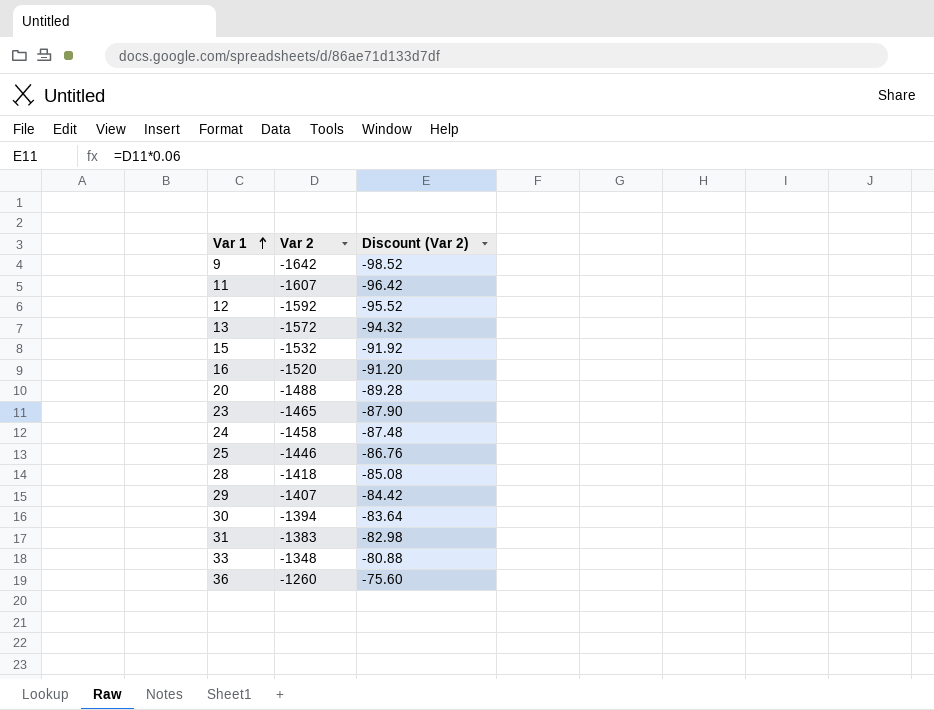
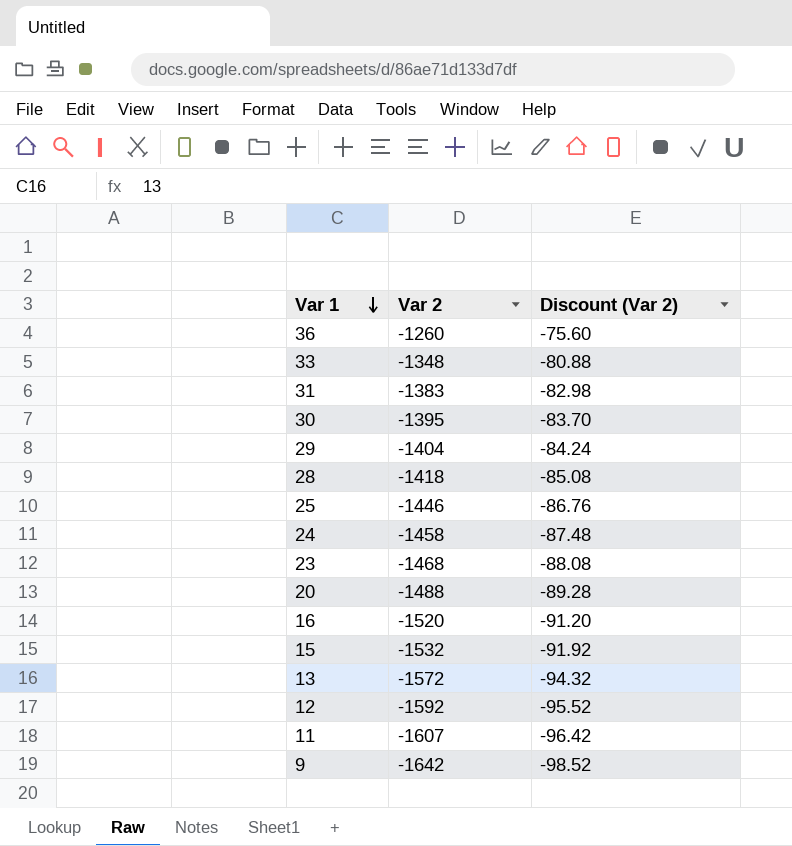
row order: Var 1 ascending -> Var 1 descending
30 | Var 2: -1394 -> -1395
30 | Discount (Var 2): -83.64 -> -83.70
29 | Var 2: -1407 -> -1404
29 | Discount (Var 2): -84.42 -> -84.24
23 | Var 2: -1465 -> -1468
23 | Discount (Var 2): -87.90 -> -88.08

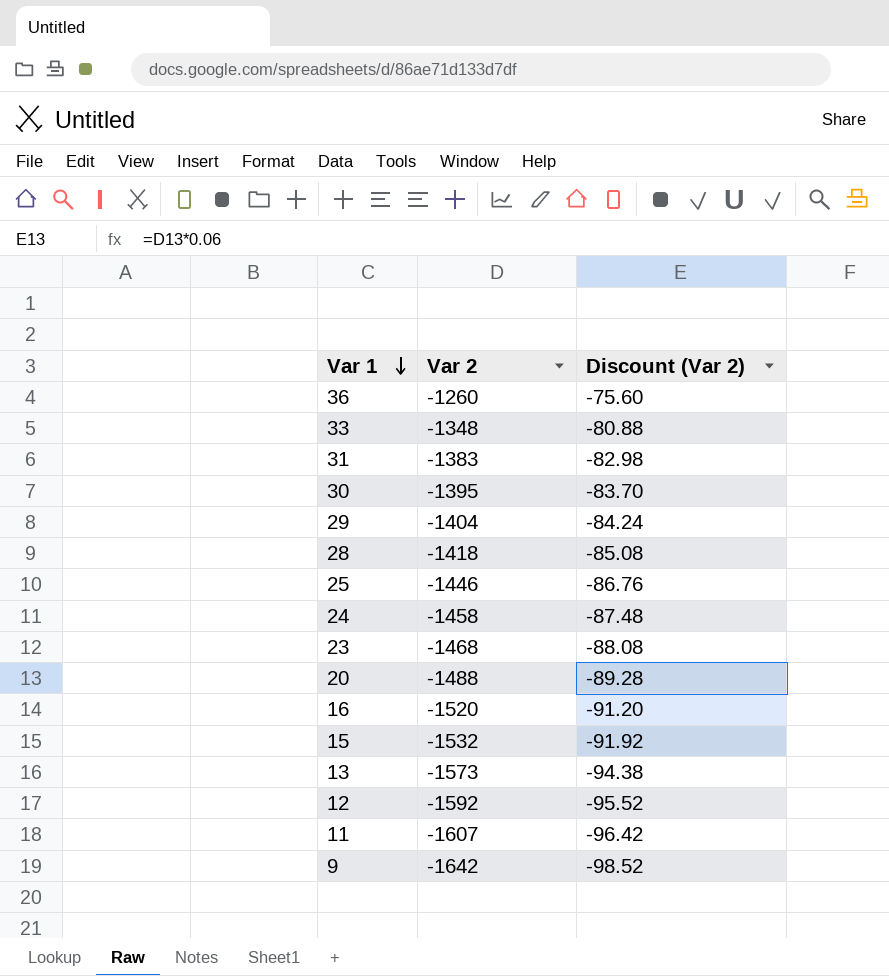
13 | Var 2: -1572 -> -1573
13 | Discount (Var 2): -94.32 -> -94.38

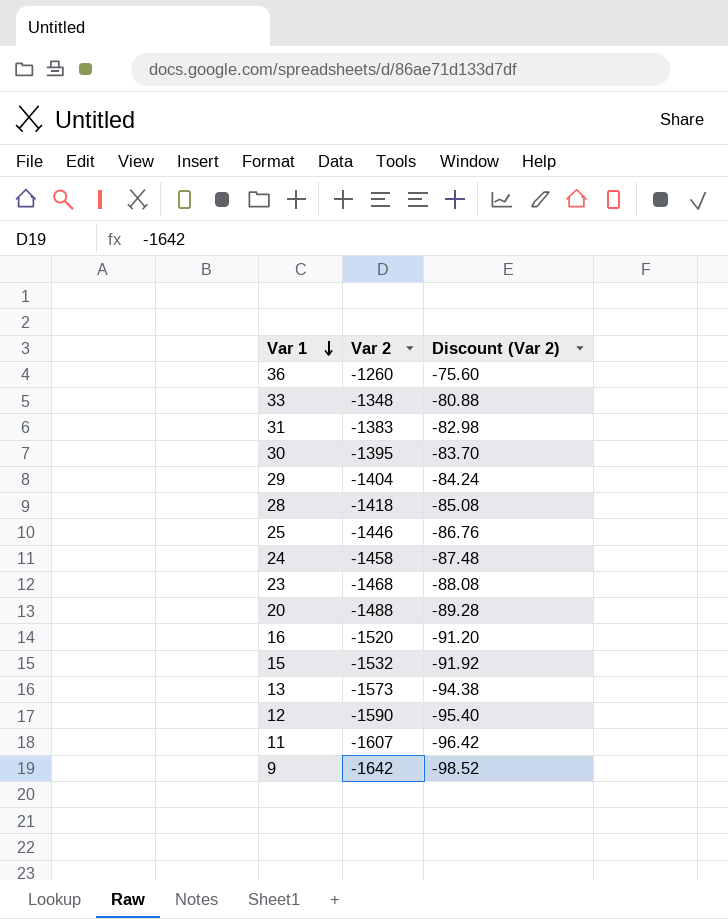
12 | Var 2: -1592 -> -1590
12 | Discount (Var 2): -95.52 -> -95.40

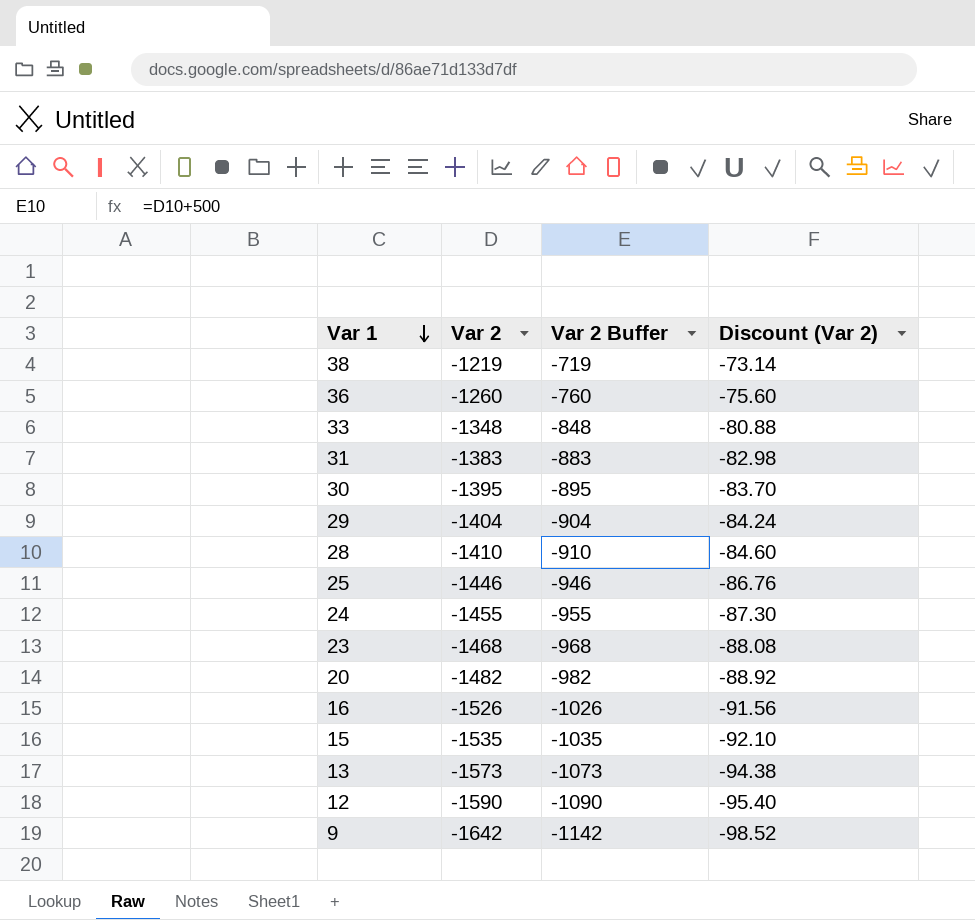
column Var 2 Buffer | formula: none -> [Var 2] + 500
row 11: -1607 | -96.42 -> none
row 38: none -> -1219 | -719 | -73.14
28 | Var 2: -1418 -> -1410
28 | Discount (Var 2): -85.08 -> -84.60
24 | Var 2: -1458 -> -1455
24 | Discount (Var 2): -87.48 -> -87.30
20 | Var 2: -1488 -> -1482
20 | Discount (Var 2): -89.28 -> -88.92
16 | Var 2: -1520 -> -1526
16 | Discount (Var 2): -91.20 -> -91.56
15 | Var 2: -1532 -> -1535
15 | Discount (Var 2): -91.92 -> -92.10

